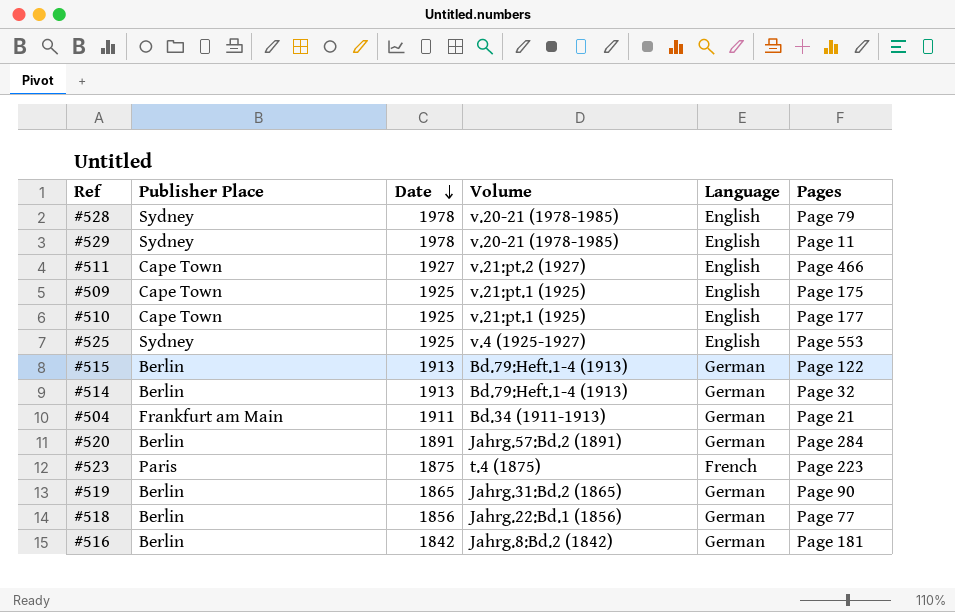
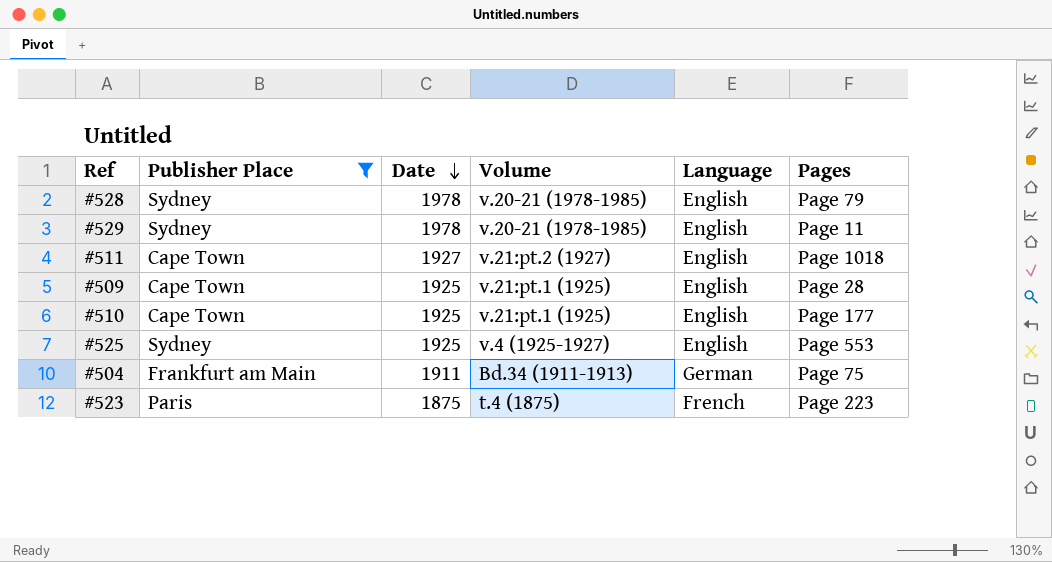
filter: none -> Publisher Place != Berlin
#511 | Pages: Page 466 -> Page 1018
#509 | Pages: Page 175 -> Page 28
#504 | Pages: Page 21 -> Page 75

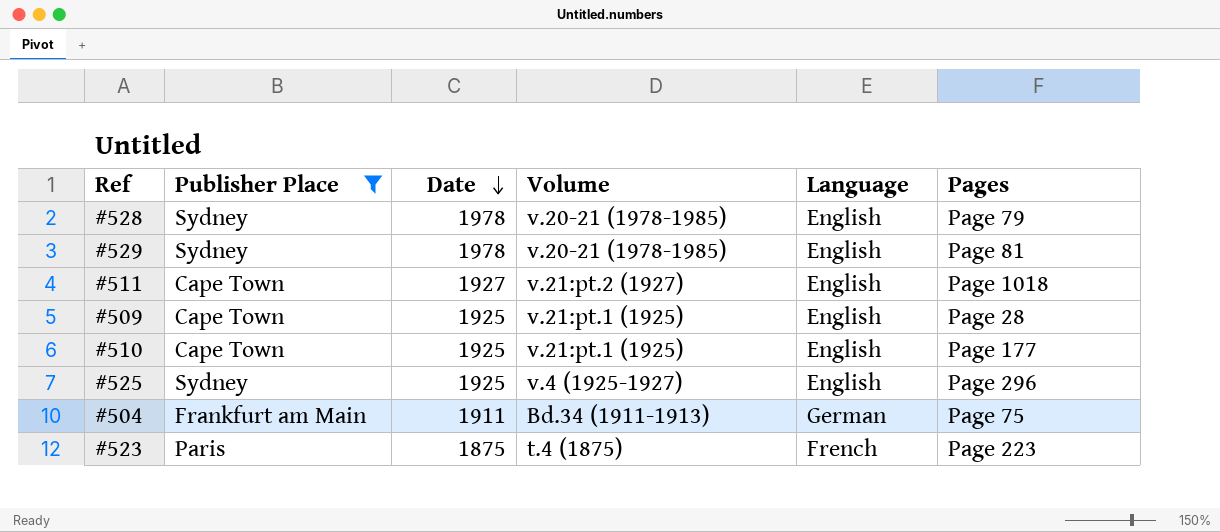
#529 | Pages: Page 11 -> Page 81
#525 | Pages: Page 553 -> Page 296

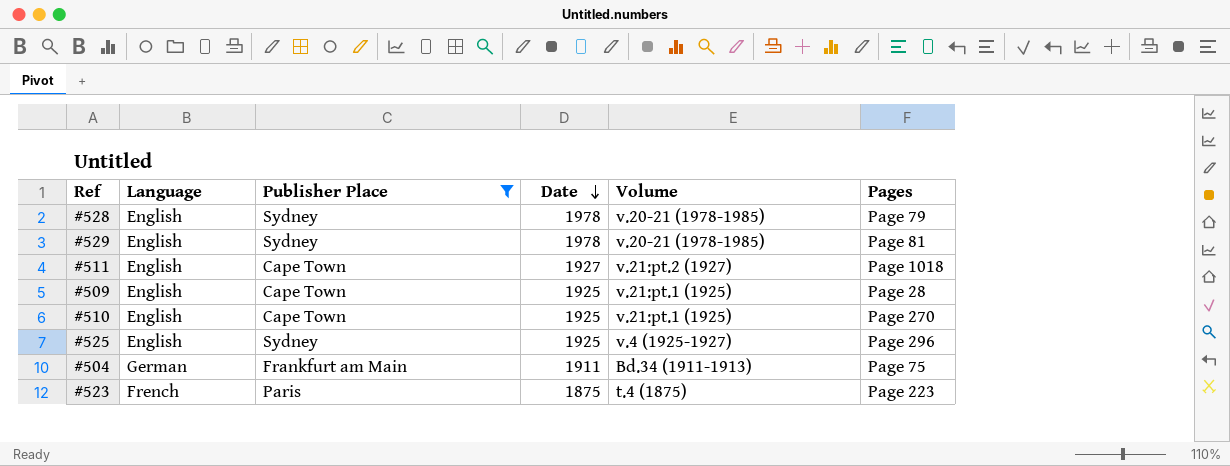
column Language | position: 5 -> 2
#510 | Pages: Page 177 -> Page 270

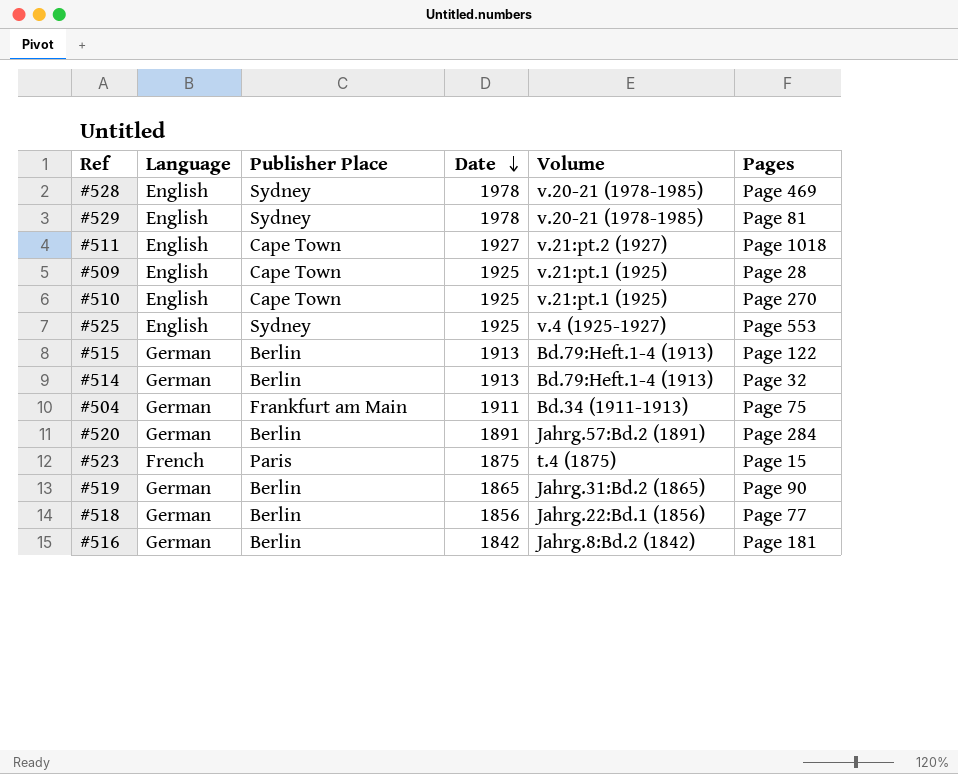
filter: Publisher Place != Berlin -> none
#528 | Pages: Page 79 -> Page 469
#525 | Pages: Page 296 -> Page 553
#523 | Pages: Page 223 -> Page 15

